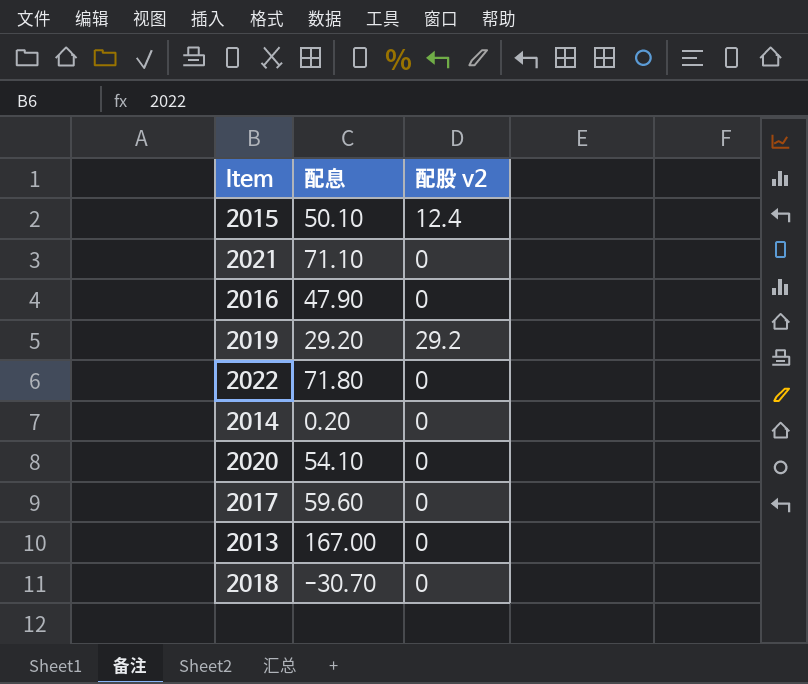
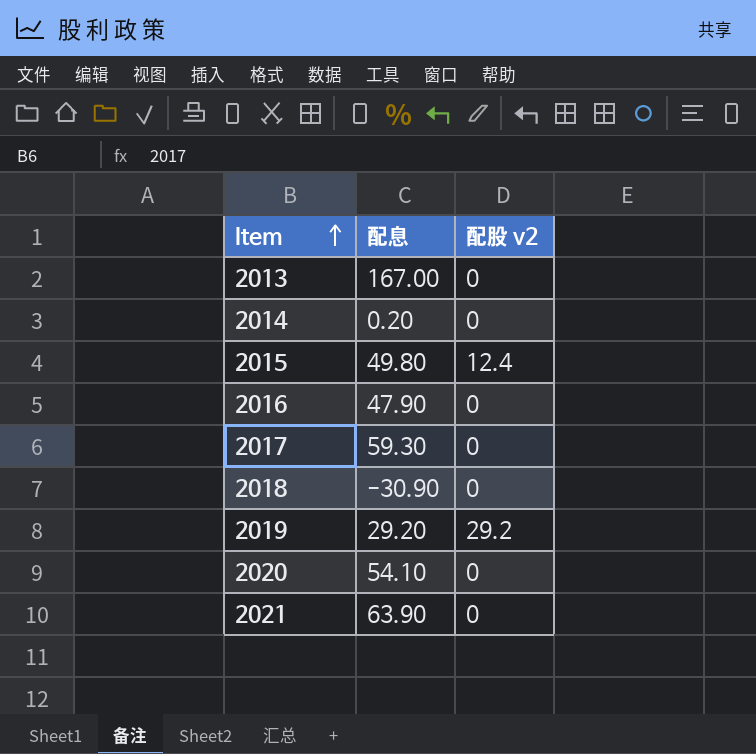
row order: none -> Item ascending
row 2022: 71.80 | 0 -> none
2015 | 配息: 50.10 -> 49.80
2017 | 配息: 59.60 -> 59.30
2018 | 配息: -30.70 -> -30.90
2021 | 配息: 71.10 -> 63.90

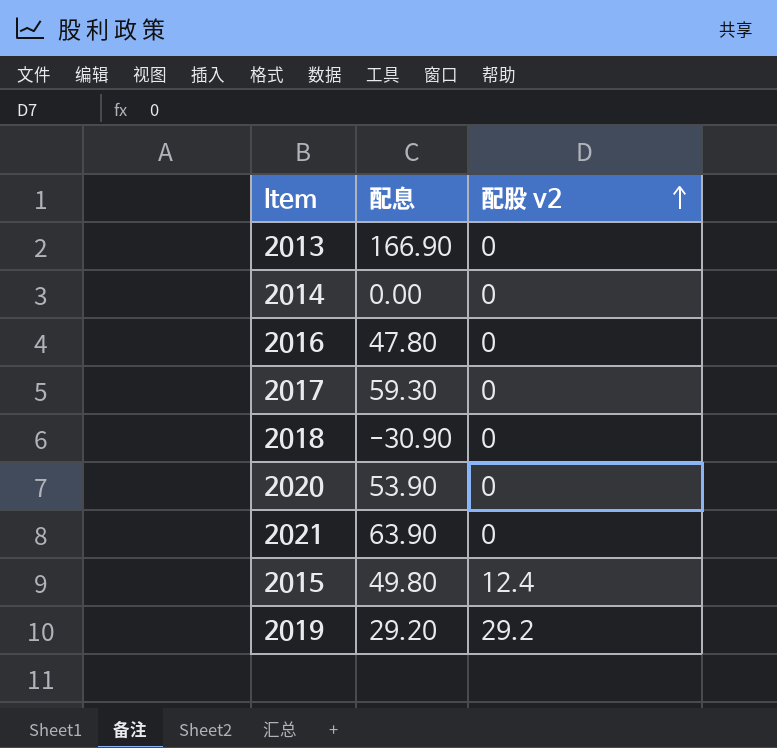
row order: Item ascending -> 配股 v2 ascending
2013 | 配息: 167.00 -> 166.90
2014 | 配息: 0.20 -> 0.00
2016 | 配息: 47.90 -> 47.80
2020 | 配息: 54.10 -> 53.90

